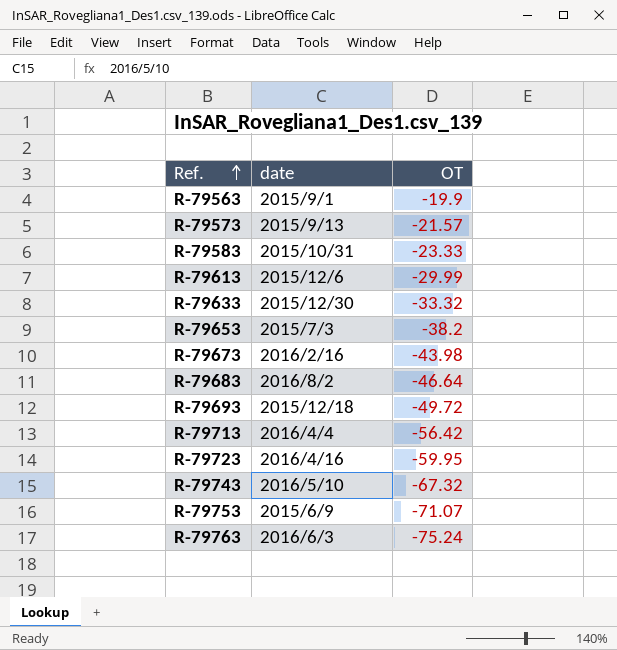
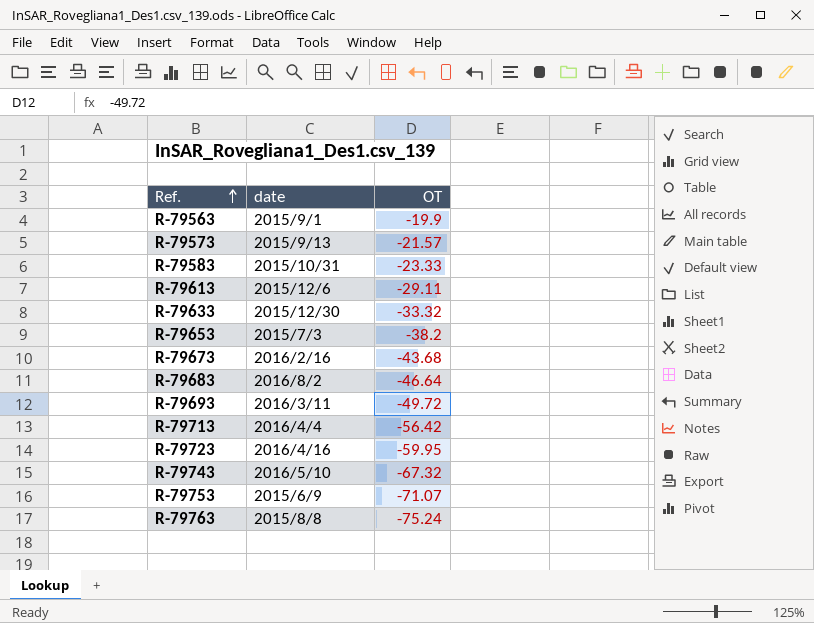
R-79613 | OT: -29.99 -> -29.11
R-79673 | OT: -43.98 -> -43.68
R-79693 | date: 2015/12/18 -> 2016/3/11
R-79763 | date: 2016/6/3 -> 2015/8/8

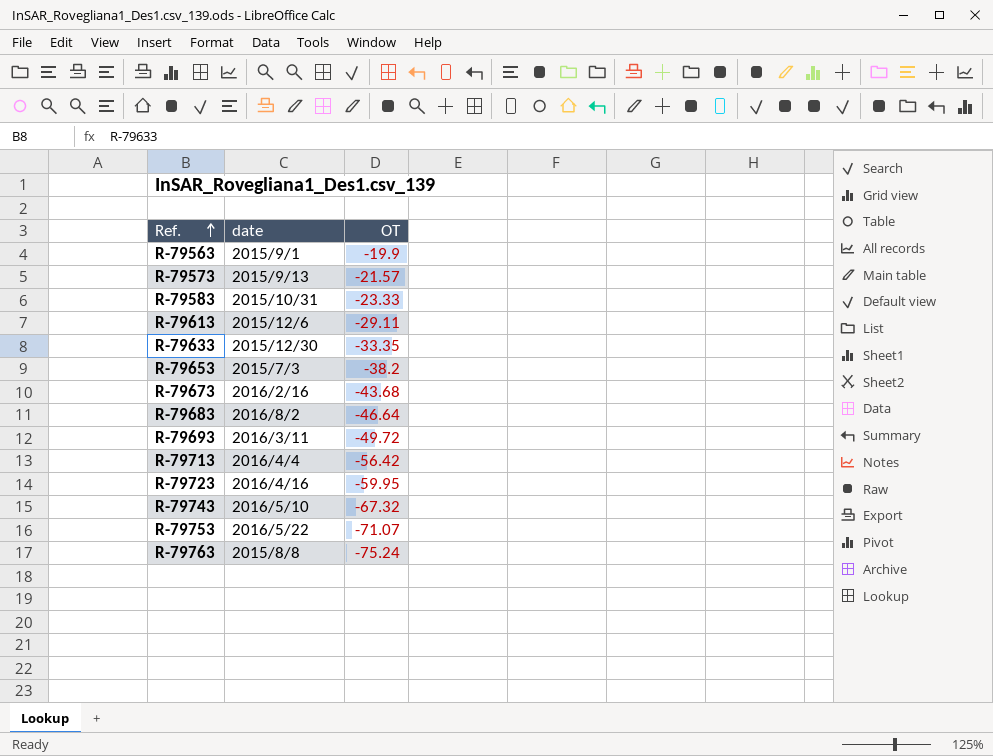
R-79633 | OT: -33.32 -> -33.35
R-79753 | date: 2015/6/9 -> 2016/5/22

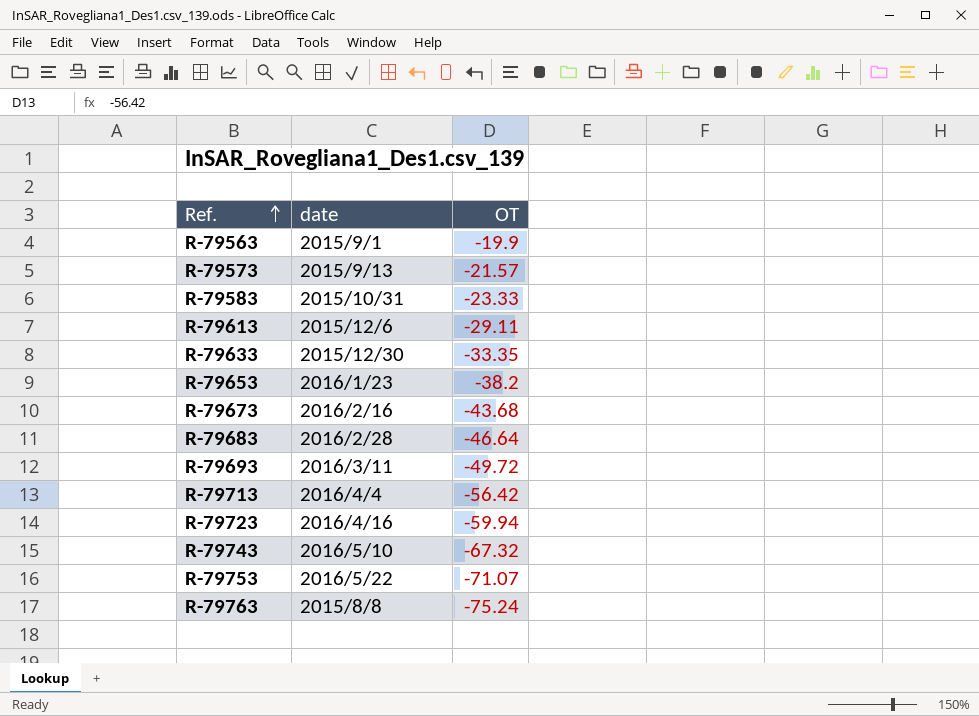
R-79653 | date: 2015/7/3 -> 2016/1/23
R-79683 | date: 2016/8/2 -> 2016/2/28
R-79723 | OT: -59.95 -> -59.94

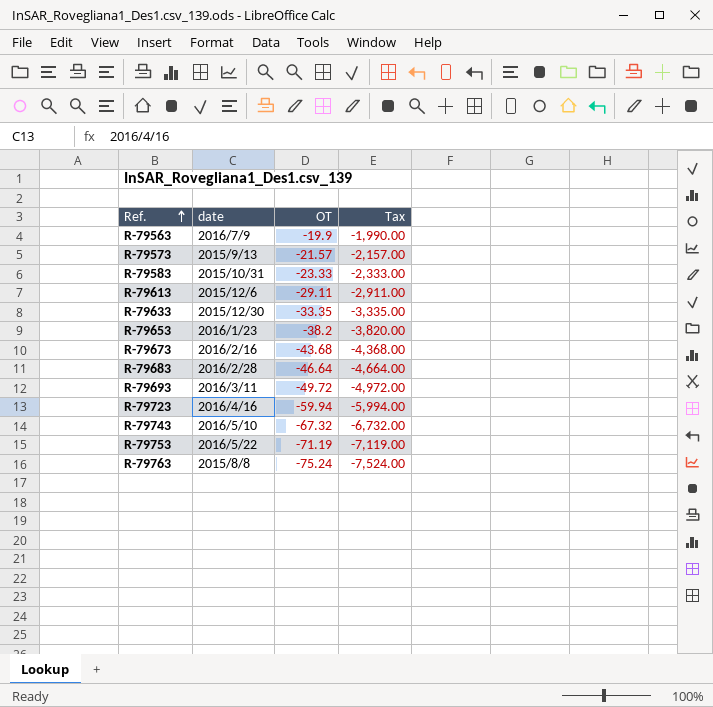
column Tax | formula: none -> [OT] * 100
row R-79713: 2016/4/4 | -56.42 -> none
R-79563 | date: 2015/9/1 -> 2016/7/9
R-79753 | OT: -71.07 -> -71.19

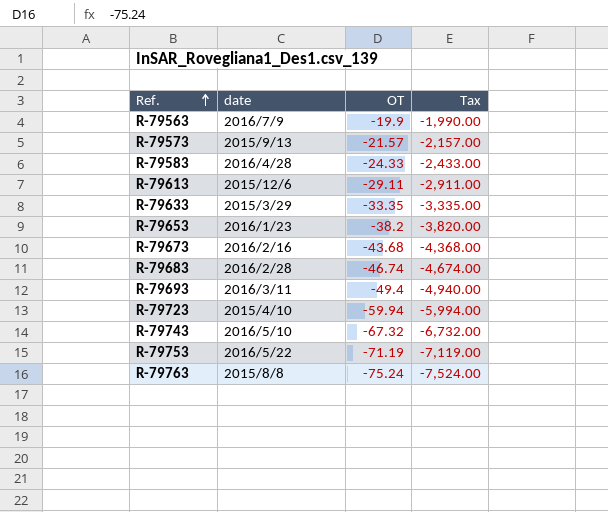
R-79583 | date: 2015/10/31 -> 2016/4/28
R-79583 | OT: -23.33 -> -24.33
R-79583 | Tax: -2,333.00 -> -2,433.00
R-79633 | date: 2015/12/30 -> 2015/3/29
R-79683 | OT: -46.64 -> -46.74
R-79683 | Tax: -4,664.00 -> -4,674.00
R-79693 | OT: -49.72 -> -49.4
R-79693 | Tax: -4,972.00 -> -4,940.00
R-79723 | date: 2016/4/16 -> 2015/4/10

